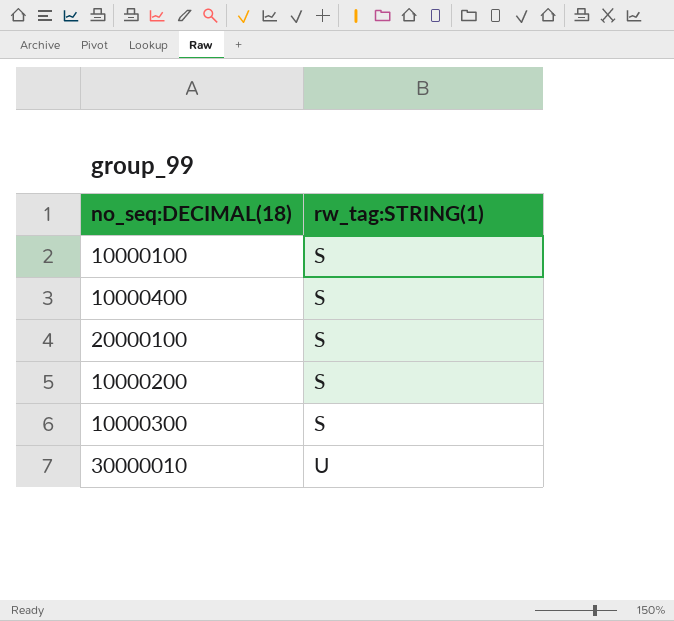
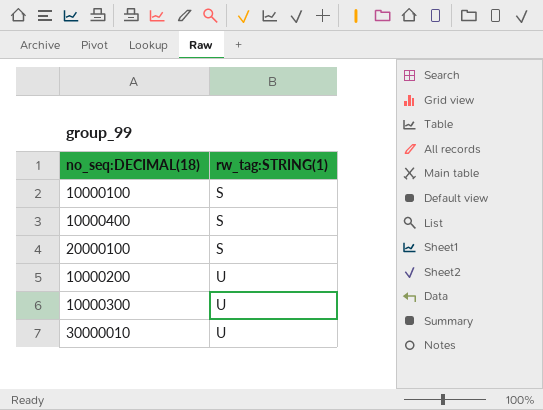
10000200 | rw_tag:STRING(1): S -> U
10000300 | rw_tag:STRING(1): S -> U

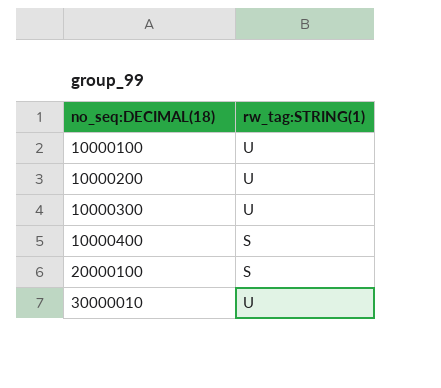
row order: rw_tag:STRING(1) ascending -> no_seq:DECIMAL(18) ascending
10000100 | rw_tag:STRING(1): S -> U

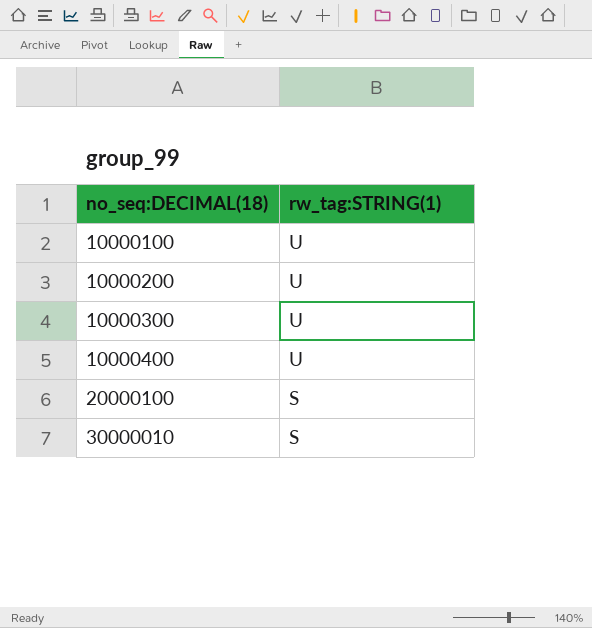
10000400 | rw_tag:STRING(1): S -> U
30000010 | rw_tag:STRING(1): U -> S

